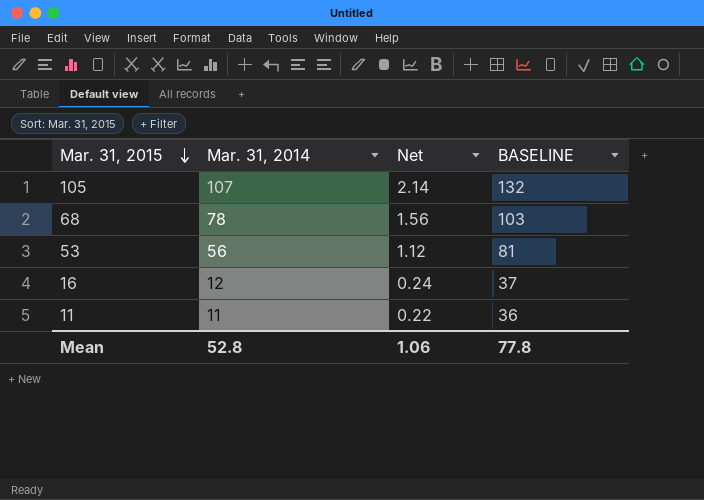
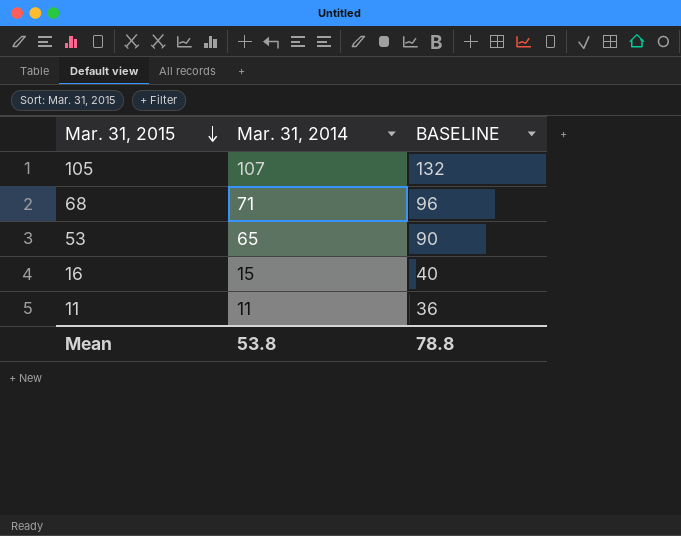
column Net | formula: [Mar. 31, 2014] * 0.02 -> none
68 | Mar. 31, 2014: 78 -> 71
68 | BASELINE: 103 -> 96
53 | Mar. 31, 2014: 56 -> 65
53 | BASELINE: 81 -> 90
16 | Mar. 31, 2014: 12 -> 15
16 | BASELINE: 37 -> 40
Mean | Mar. 31, 2014: 52.8 -> 53.8
Mean | BASELINE: 77.8 -> 78.8

